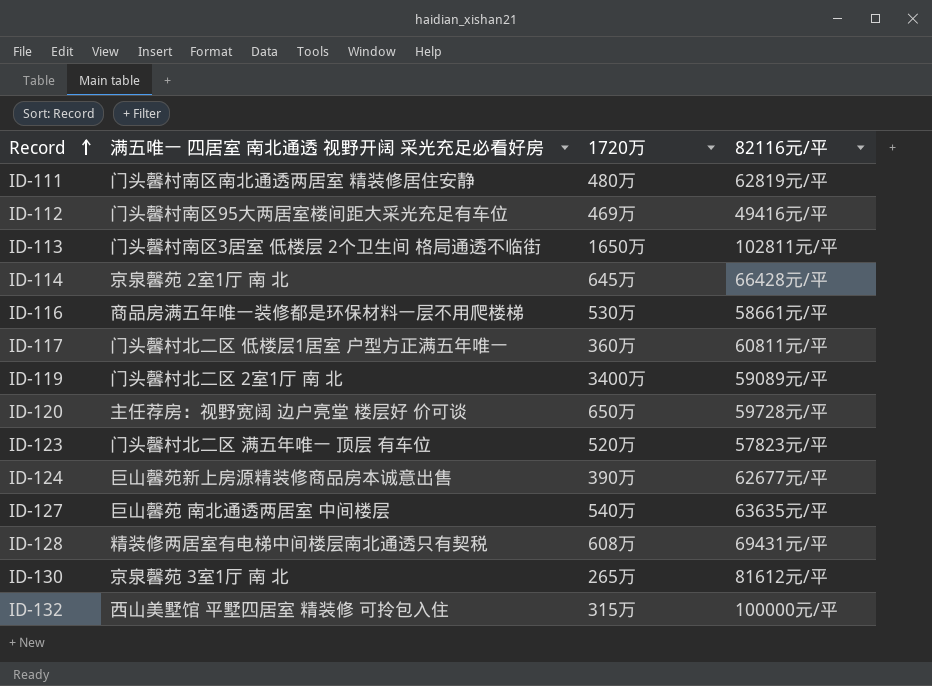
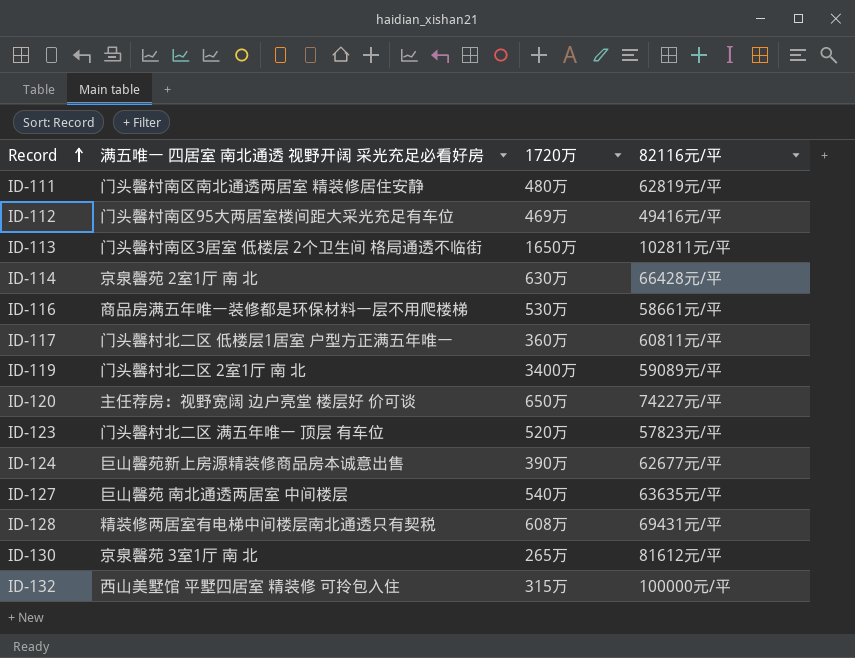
ID-114 | 1720万: 645万 -> 630万
ID-120 | 82116元/平: 59728元/平 -> 74227元/平

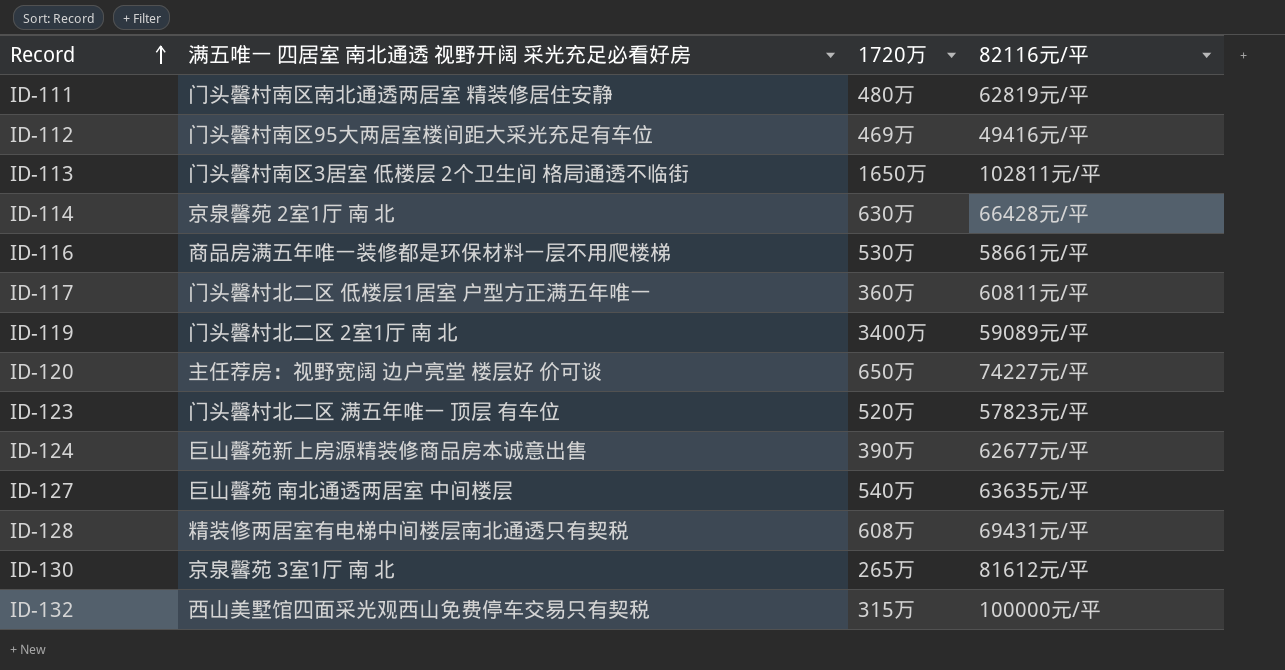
ID-132 | 满五唯一 四居室 南北通透 视野开阔 采光充足必看好房: 西山美墅馆 平墅四居室 精装修 可拎包入住 -> 西山美墅馆四面采光观西山免费停车交易只有契税

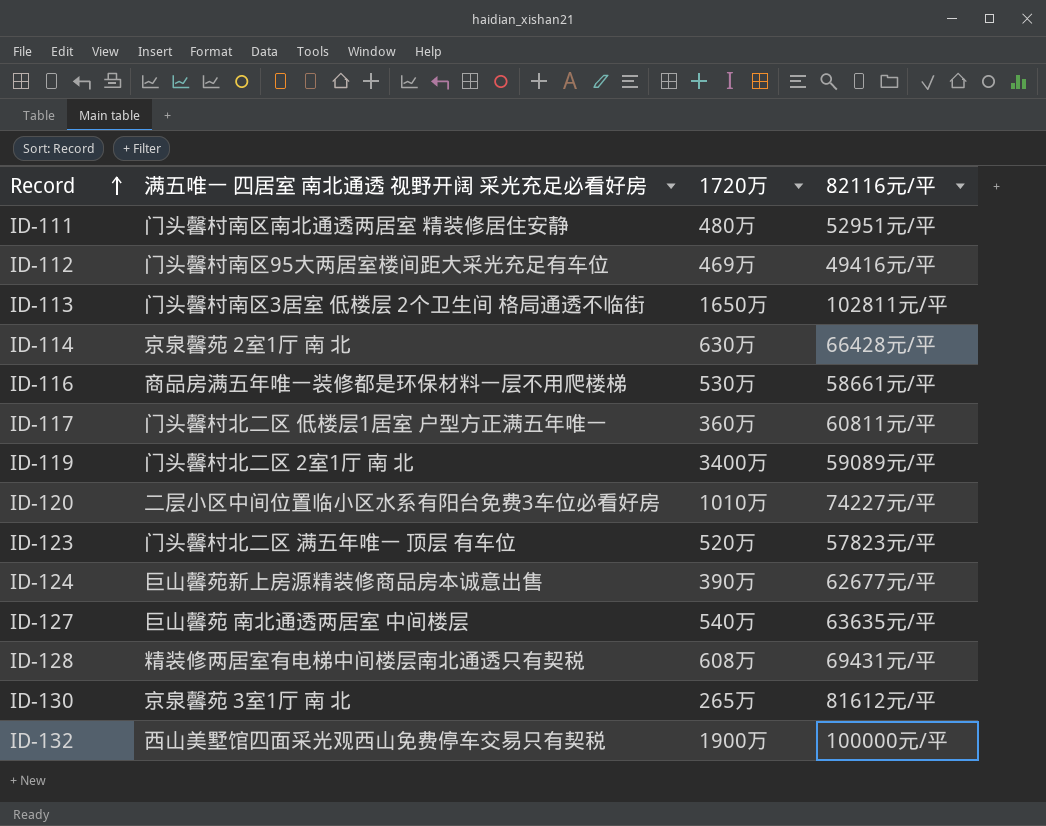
ID-111 | 82116元/平: 62819元/平 -> 52951元/平
ID-120 | 满五唯一 四居室 南北通透 视野开阔 采光充足必看好房: 主任荐房：视野宽阔 边户亮堂 楼层好 价可谈 -> 二层小区中间位置临小区水系有阳台免费3车位必看好房
ID-120 | 1720万: 650万 -> 1010万
ID-132 | 1720万: 315万 -> 1900万

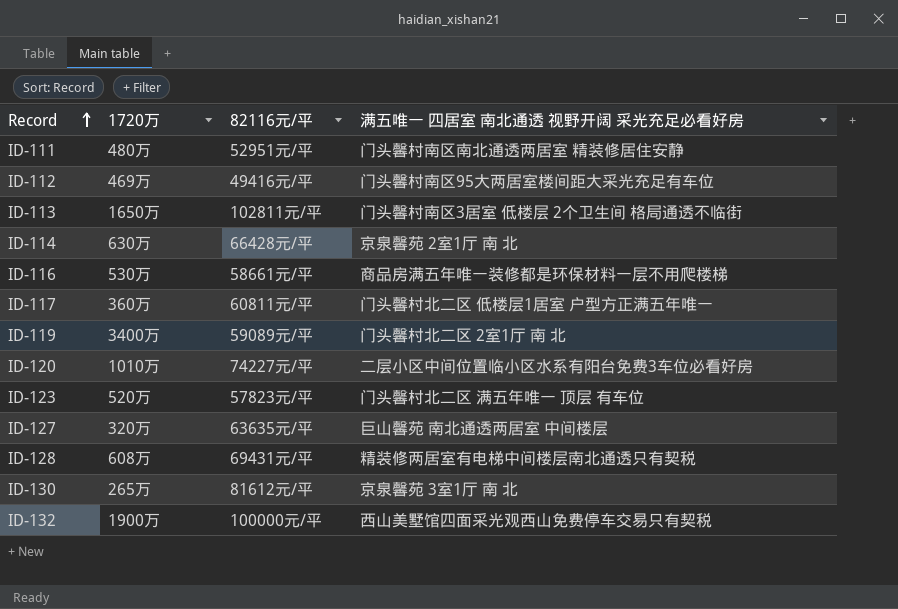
column 满五唯一 四居室 南北通透 视野开阔 采光充足必看好房 | position: 2 -> 4
row ID-124: 巨山馨苑新上房源精装修商品房本诚意出售 | 390万 | 62677元/平 -> none
ID-127 | 1720万: 540万 -> 320万

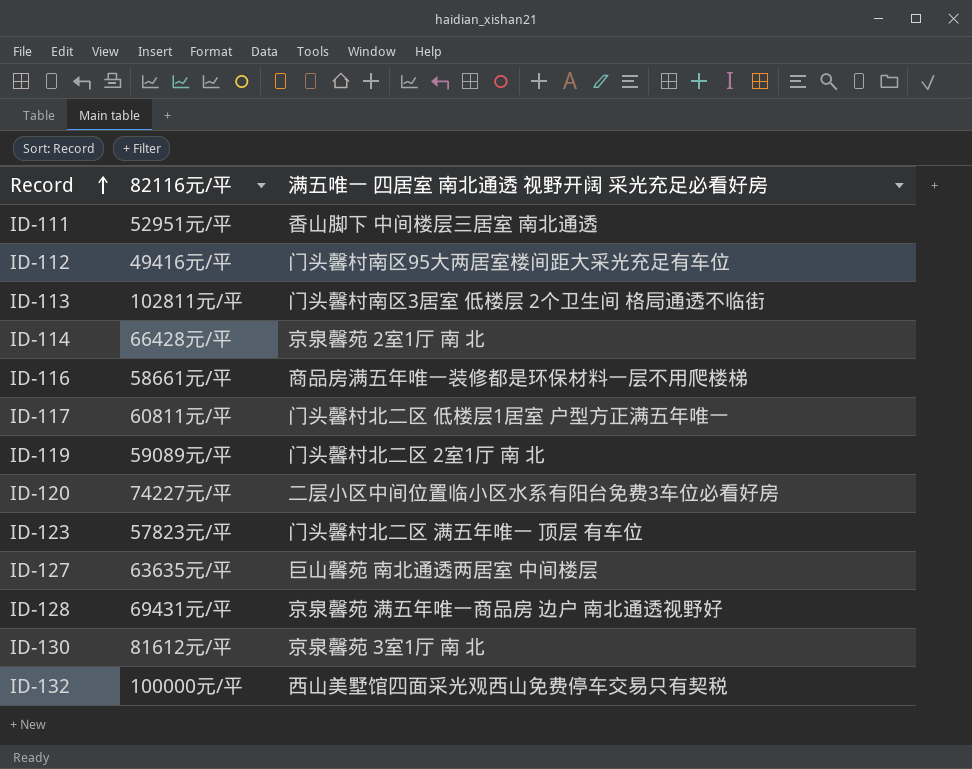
column 1720万 | position: 2 -> none
ID-111 | 满五唯一 四居室 南北通透 视野开阔 采光充足必看好房: 门头馨村南区南北通透两居室 精装修居住安静 -> 香山脚下 中间楼层三居室 南北通透
ID-128 | 满五唯一 四居室 南北通透 视野开阔 采光充足必看好房: 精装修两居室有电梯中间楼层南北通透只有契税 -> 京泉馨苑 满五年唯一商品房 边户 南北通透视野好

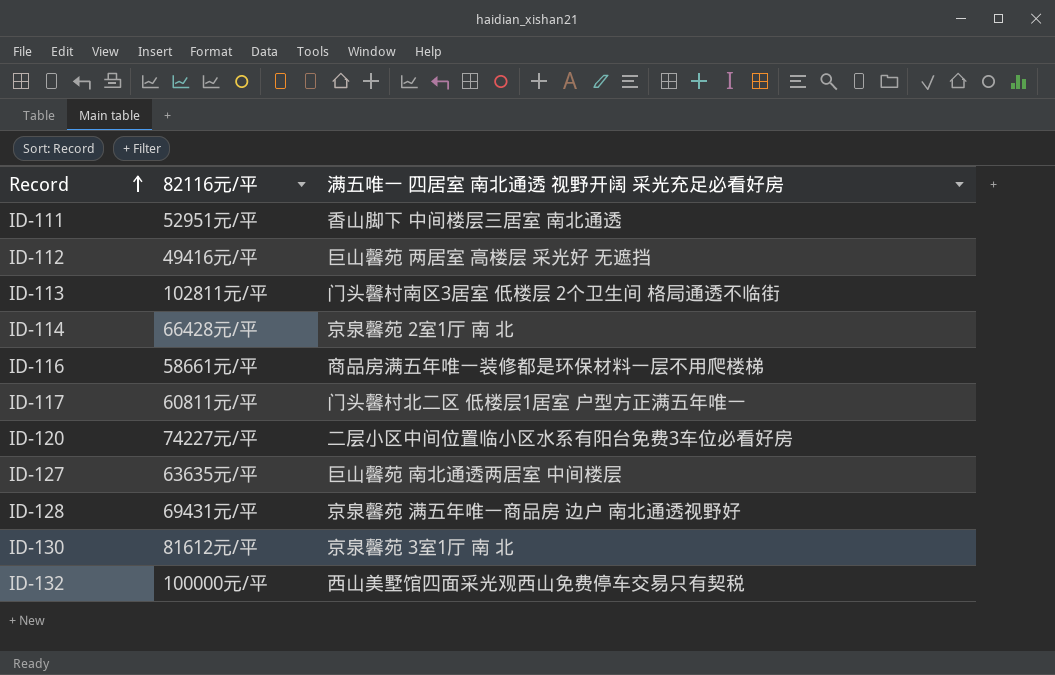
row ID-119: 59089元/平 | 门头馨村北二区 2室1厅 南 北 -> none
row ID-123: 57823元/平 | 门头馨村北二区 满五年唯一 顶层 有车位 -> none
ID-112 | 满五唯一 四居室 南北通透 视野开阔 采光充足必看好房: 门头馨村南区95大两居室楼间距大采光充足有车位 -> 巨山馨苑 两居室 高楼层 采光好 无遮挡

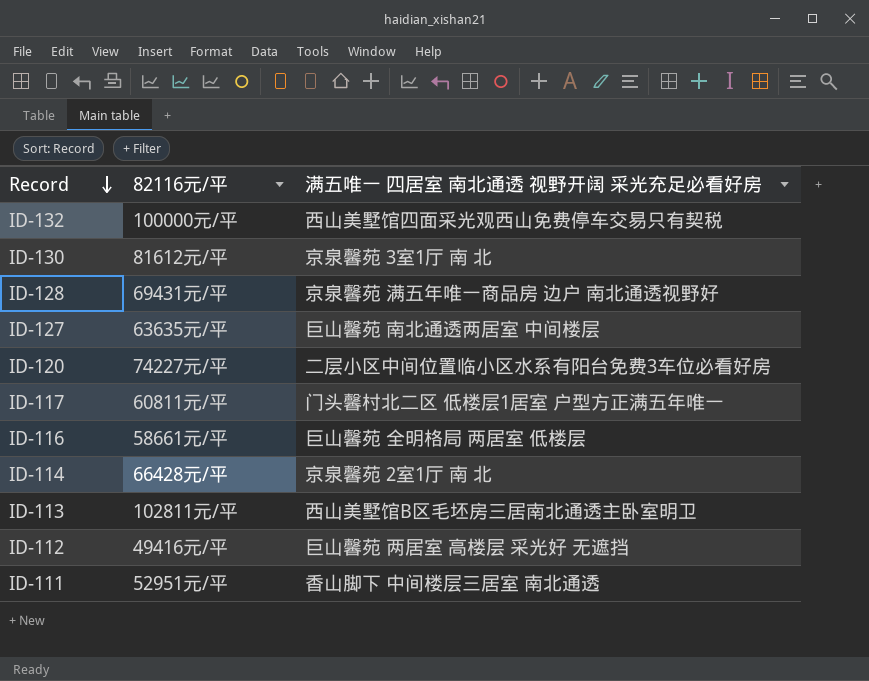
row order: Record ascending -> Record descending
ID-116 | 满五唯一 四居室 南北通透 视野开阔 采光充足必看好房: 商品房满五年唯一装修都是环保材料一层不用爬楼梯 -> 巨山馨苑 全明格局 两居室 低楼层
ID-113 | 满五唯一 四居室 南北通透 视野开阔 采光充足必看好房: 门头馨村南区3居室 低楼层 2个卫生间 格局通透不临街 -> 西山美墅馆B区毛坯房三居南北通透主卧室明卫

